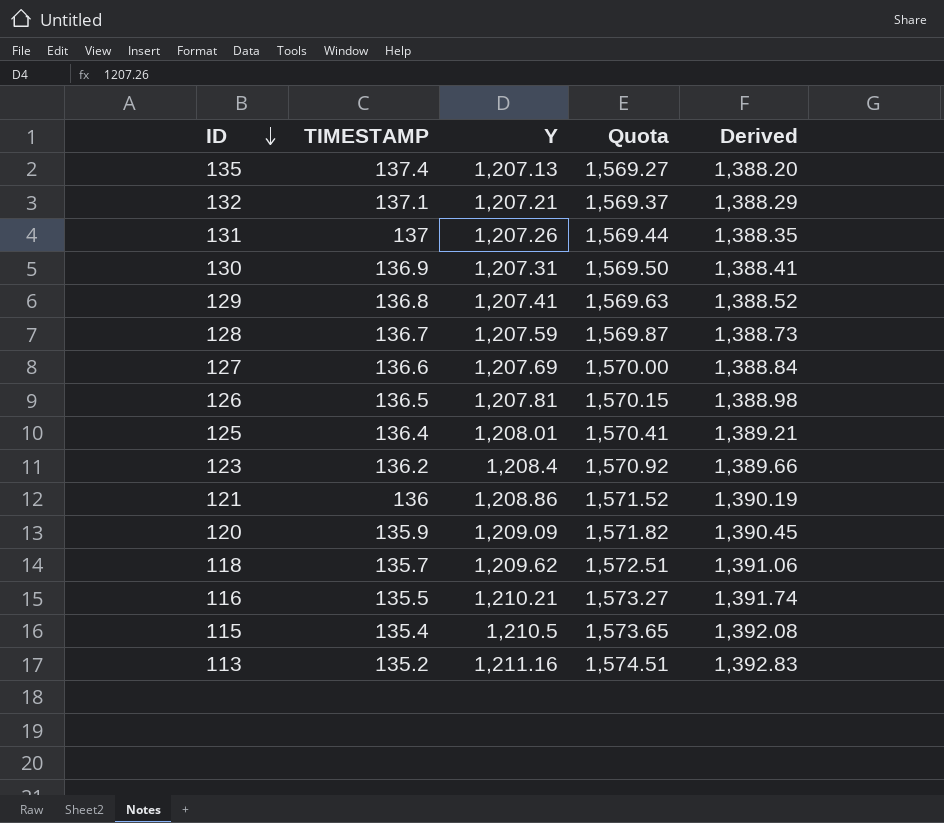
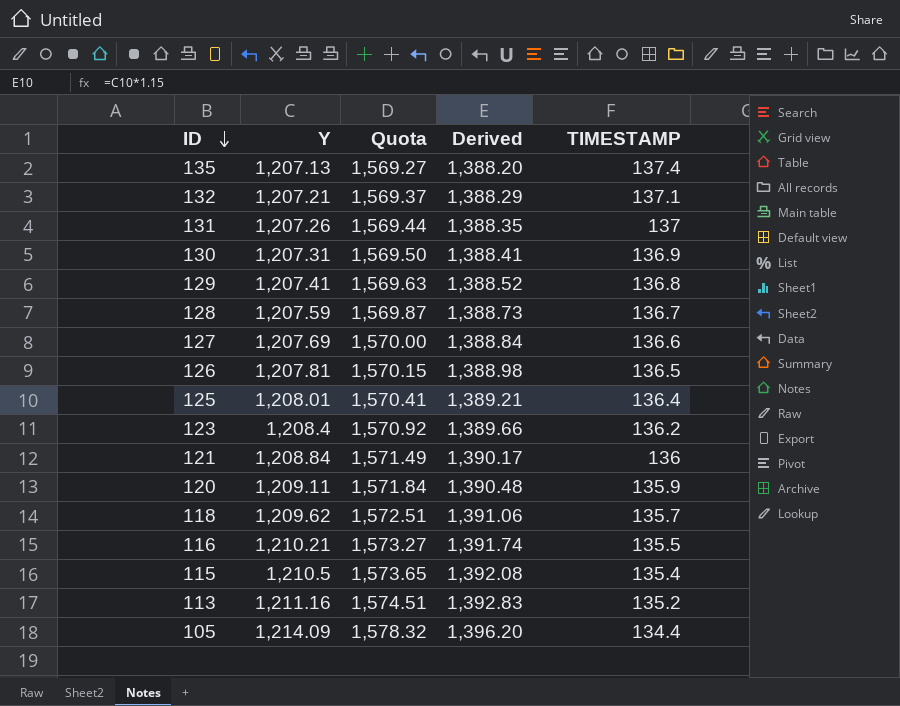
column TIMESTAMP | position: 2 -> 5
121 | Y: 1,208.86 -> 1,208.84
121 | Quota: 1,571.52 -> 1,571.49
121 | Derived: 1,390.19 -> 1,390.17
120 | Y: 1,209.09 -> 1,209.11
120 | Quota: 1,571.82 -> 1,571.84
120 | Derived: 1,390.45 -> 1,390.48
row 105: none -> 1,214.09 | 1,578.32 | 1,396.20 | 134.4

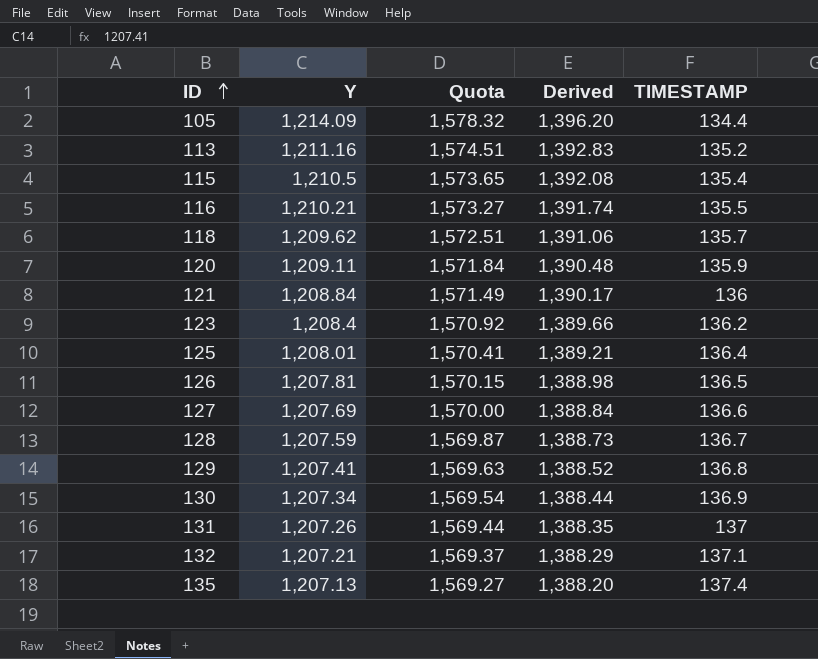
row order: ID descending -> ID ascending
130 | Y: 1,207.31 -> 1,207.34
130 | Quota: 1,569.50 -> 1,569.54
130 | Derived: 1,388.41 -> 1,388.44

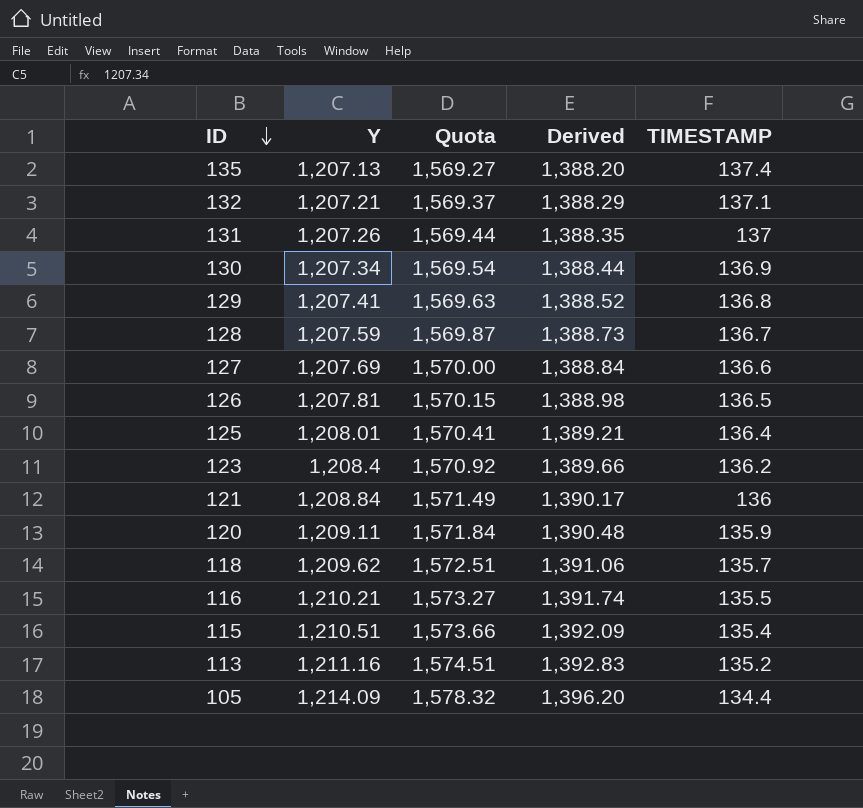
row order: ID ascending -> ID descending
115 | Y: 1,210.5 -> 1,210.51
115 | Quota: 1,573.65 -> 1,573.66
115 | Derived: 1,392.08 -> 1,392.09

